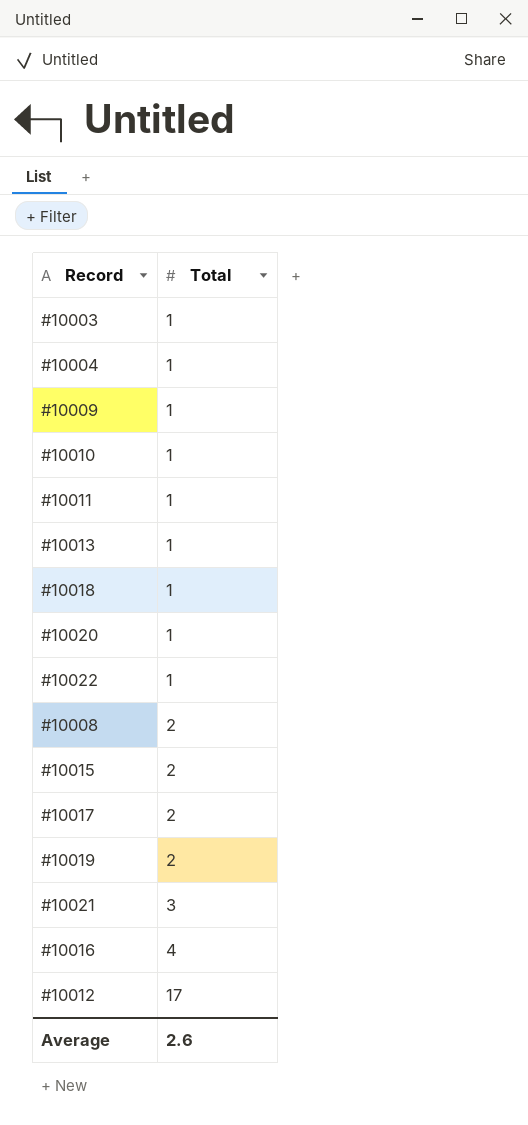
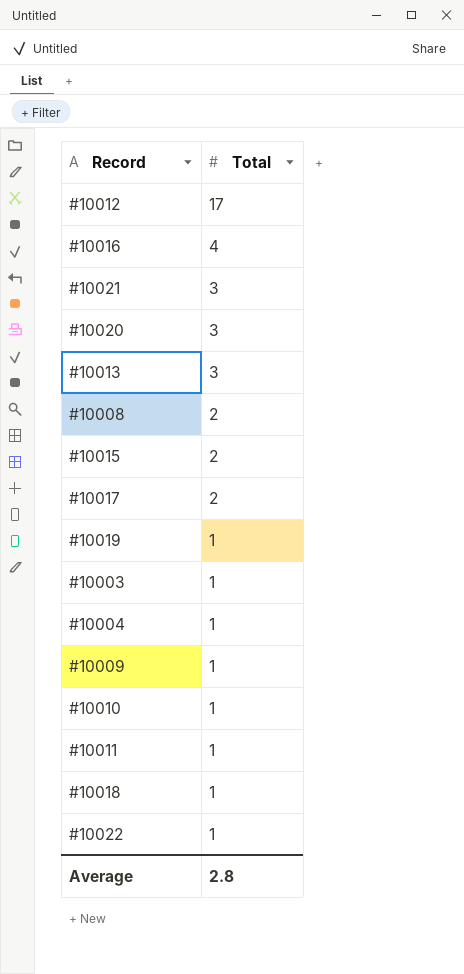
row order: Total ascending -> Total descending
#10020 | Total: 1 -> 3
#10013 | Total: 1 -> 3
#10019 | Total: 2 -> 1
Average | Total: 2.6 -> 2.8

